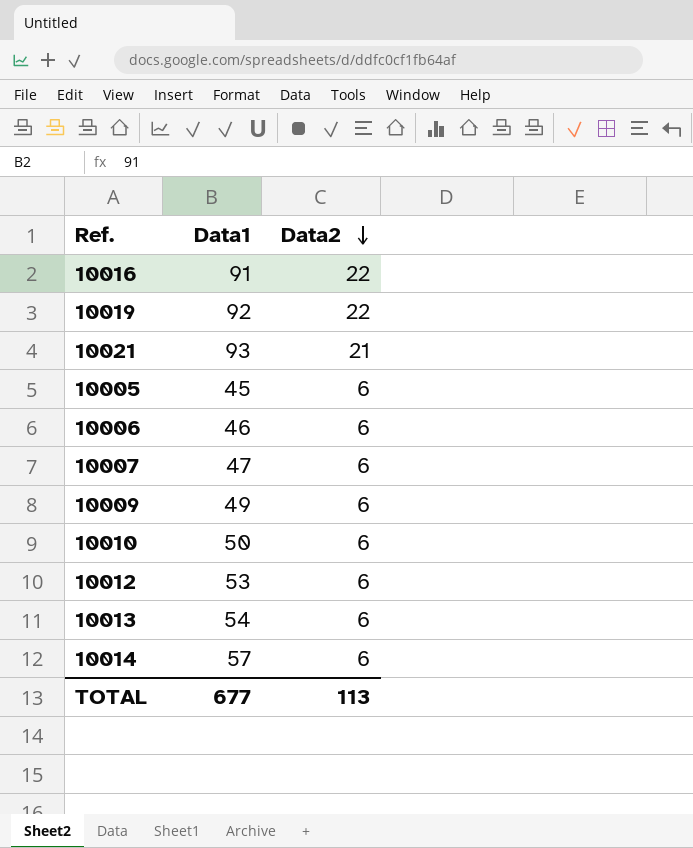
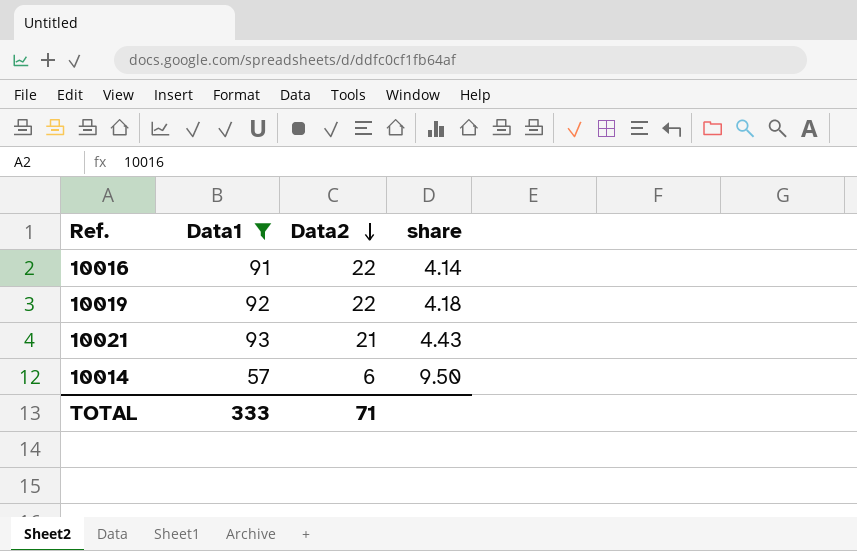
filter: none -> Data1 >= 57
column share | formula: none -> [Data1] / [Data2]
TOTAL | Data1: 677 -> 333
TOTAL | Data2: 113 -> 71

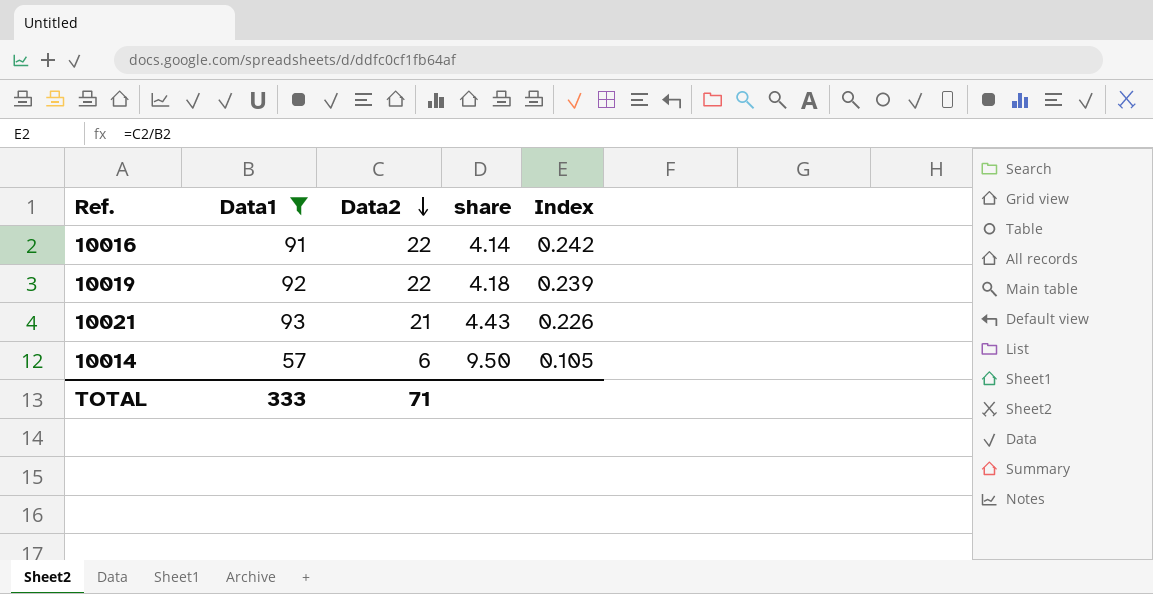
column Index | formula: none -> [Data2] / [Data1]

